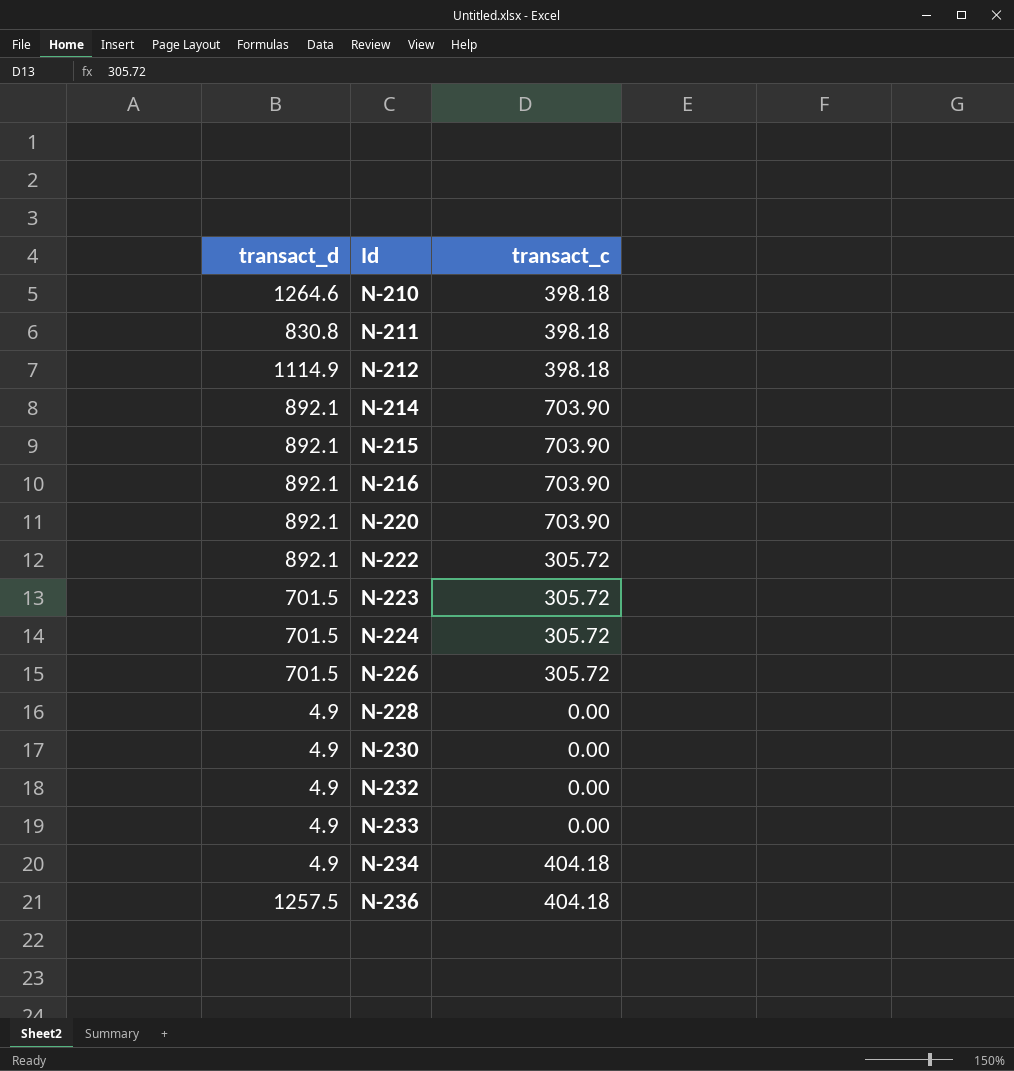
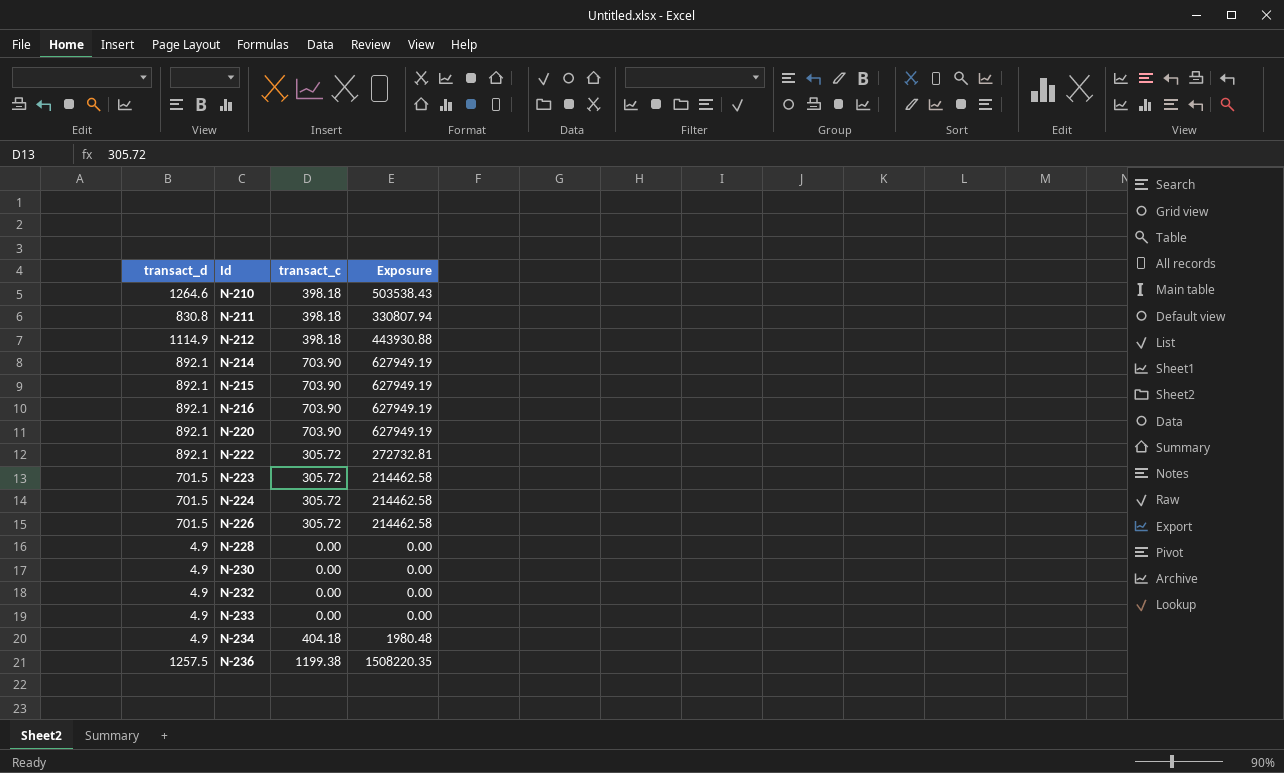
column Exposure | formula: none -> [transact_d] * [transact_c]
N-236 | transact_c: 404.18 -> 1199.38

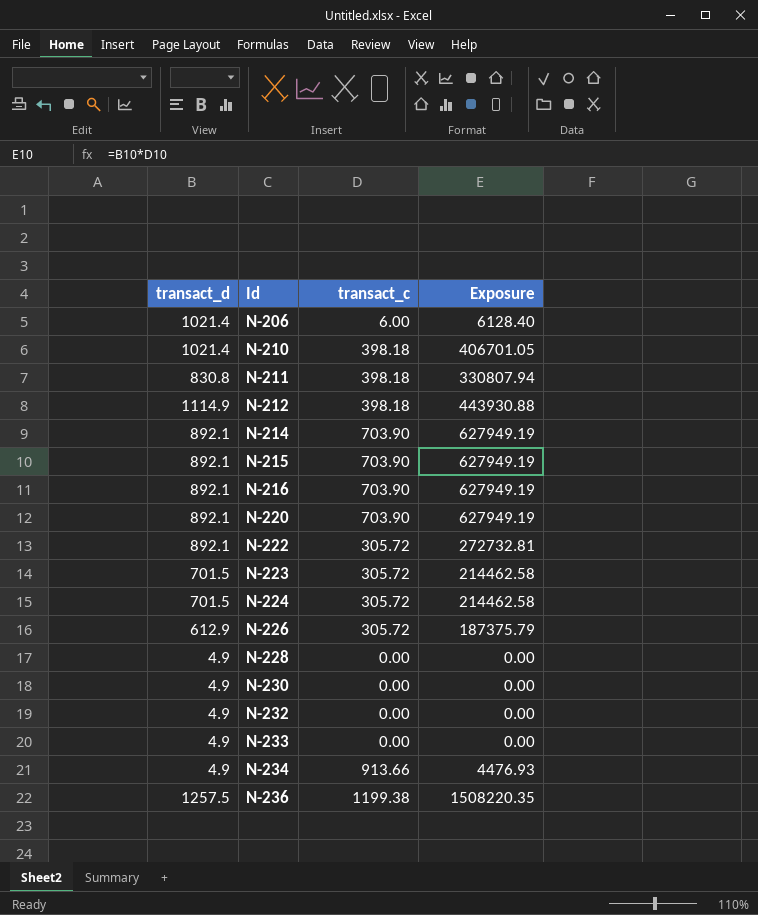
row N-206: none -> 1021.4 | 6.00 | 6128.40
N-210 | transact_d: 1264.6 -> 1021.4
N-210 | Exposure: 503538.43 -> 406701.05
N-226 | transact_d: 701.5 -> 612.9
N-226 | Exposure: 214462.58 -> 187375.79
N-234 | transact_c: 404.18 -> 913.66
N-234 | Exposure: 1980.48 -> 4476.93

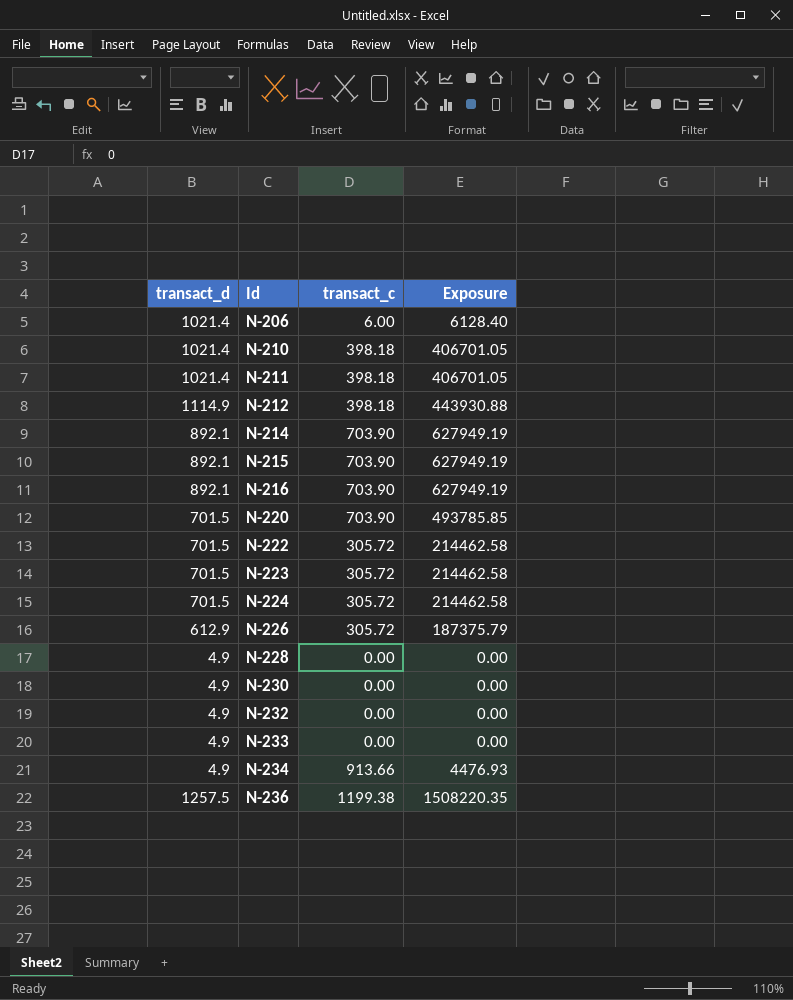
N-211 | transact_d: 830.8 -> 1021.4
N-211 | Exposure: 330807.94 -> 406701.05
N-220 | transact_d: 892.1 -> 701.5
N-220 | Exposure: 627949.19 -> 493785.85
N-222 | transact_d: 892.1 -> 701.5
N-222 | Exposure: 272732.81 -> 214462.58

